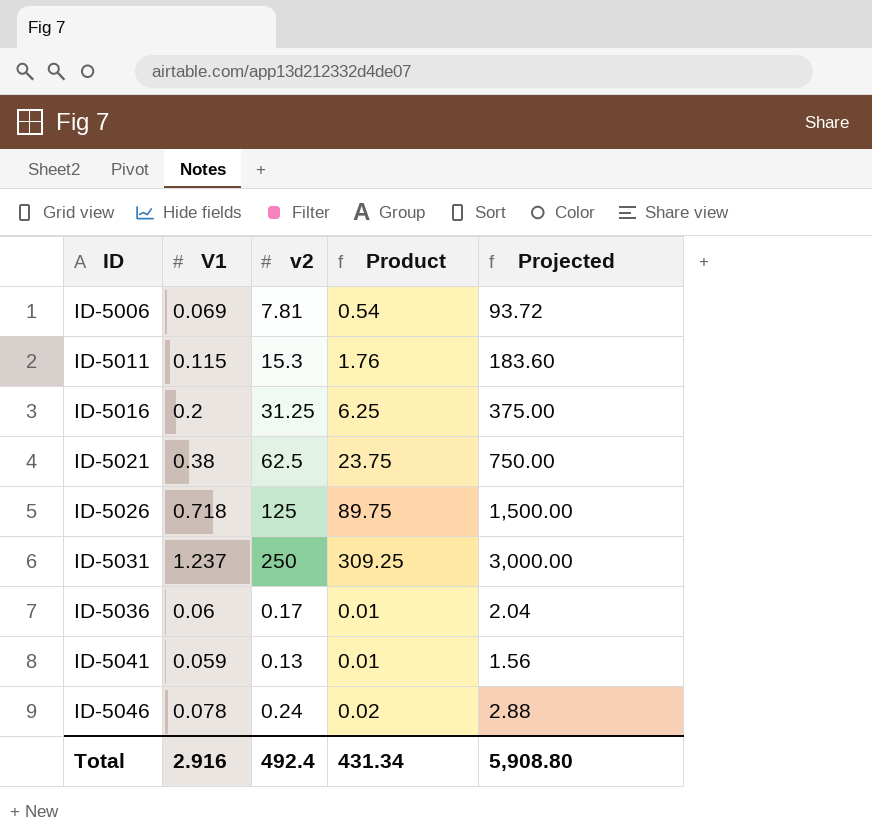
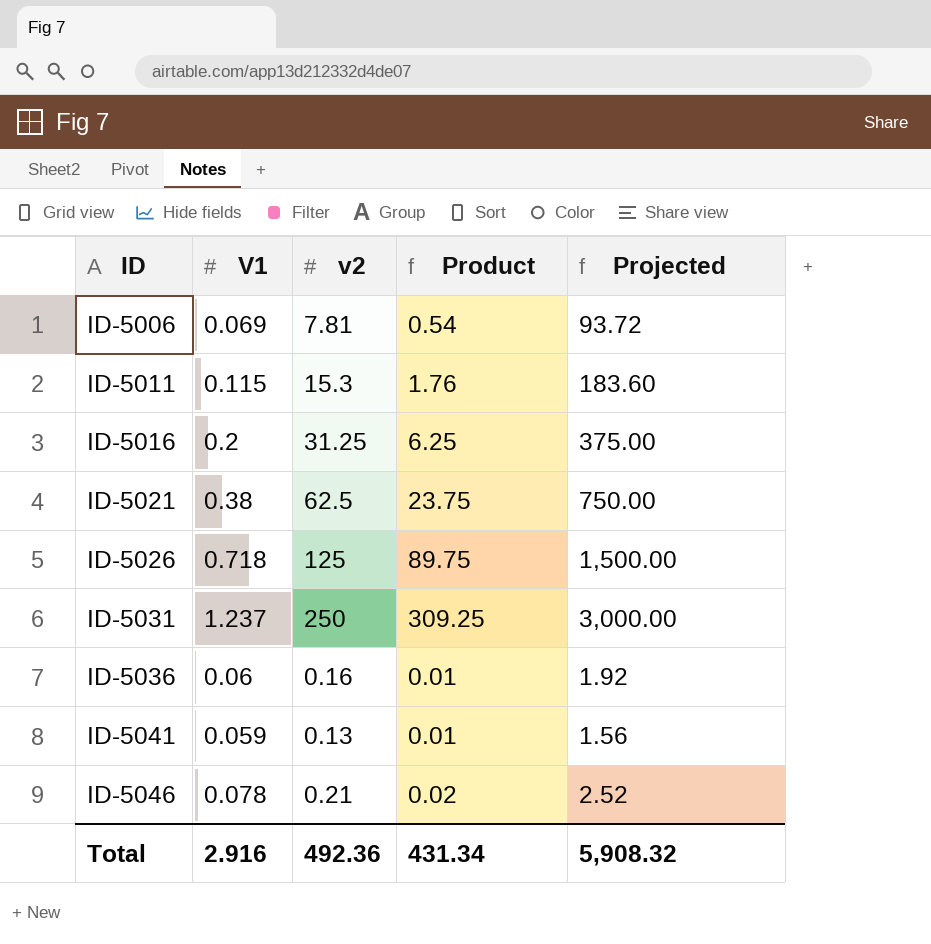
ID-5036 | v2: 0.17 -> 0.16
ID-5036 | Projected: 2.04 -> 1.92
ID-5046 | v2: 0.24 -> 0.21
ID-5046 | Projected: 2.88 -> 2.52
Total | v2: 492.4 -> 492.36
Total | Projected: 5,908.80 -> 5,908.32

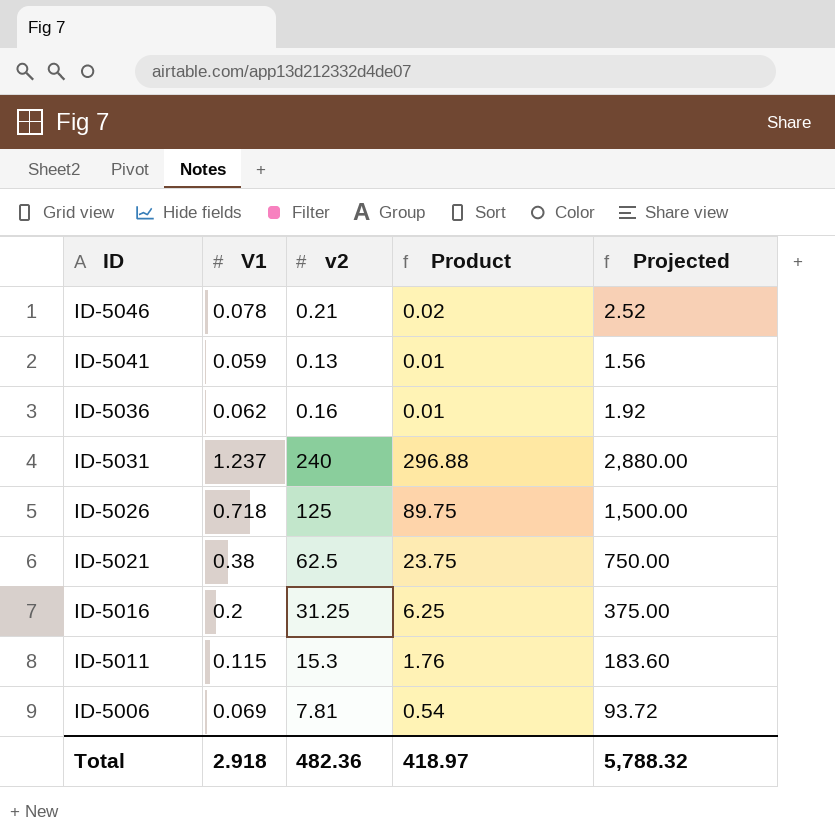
row order: ID ascending -> ID descending
ID-5036 | V1: 0.06 -> 0.062
ID-5031 | v2: 250 -> 240
ID-5031 | Product: 309.25 -> 296.88
ID-5031 | Projected: 3,000.00 -> 2,880.00
Total | V1: 2.916 -> 2.918
Total | v2: 492.36 -> 482.36
Total | Product: 431.34 -> 418.97
Total | Projected: 5,908.32 -> 5,788.32

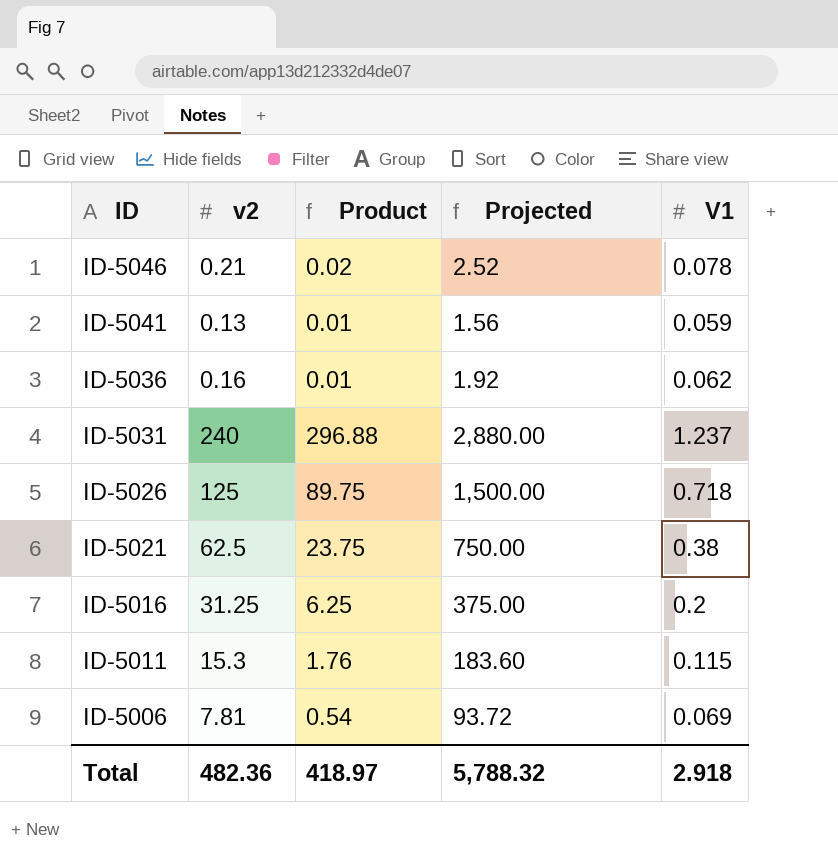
column V1 | position: 2 -> 5

